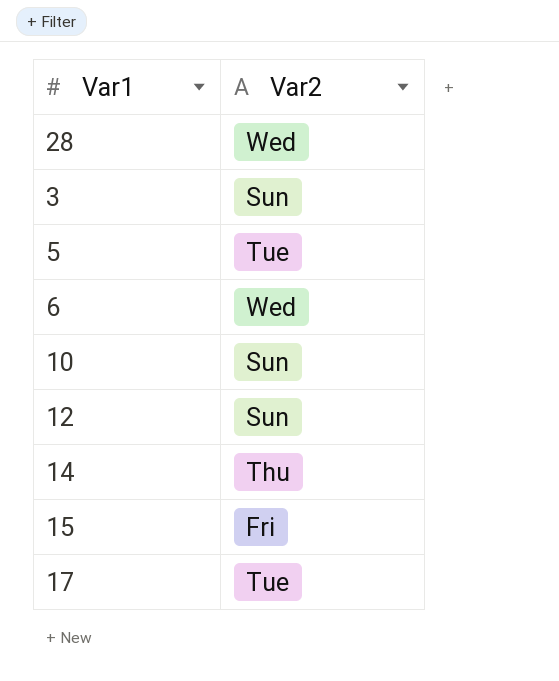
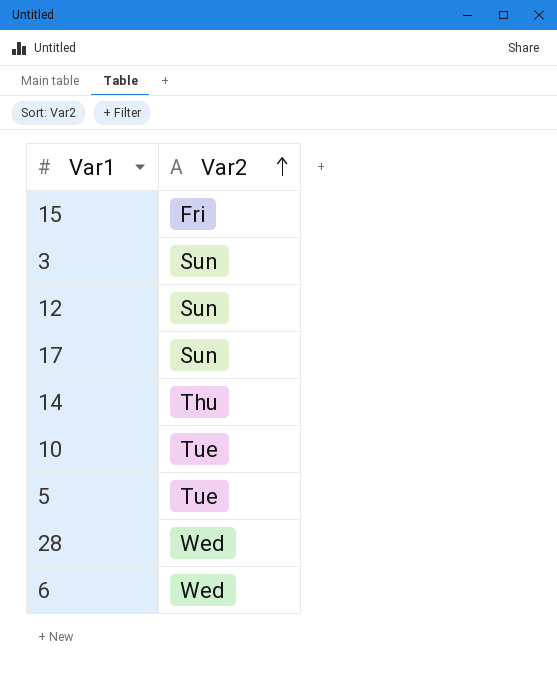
row order: none -> Var2 ascending
17 | Var2: Tue -> Sun
10 | Var2: Sun -> Tue

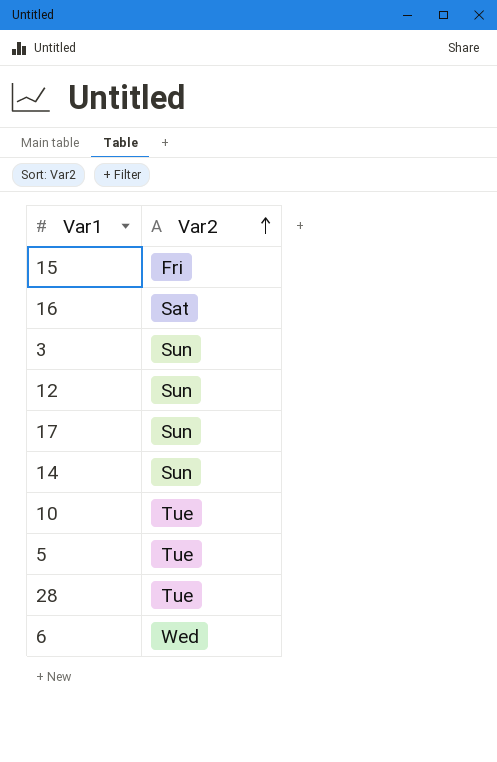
row 16: none -> Sat
14 | Var2: Thu -> Sun
28 | Var2: Wed -> Tue

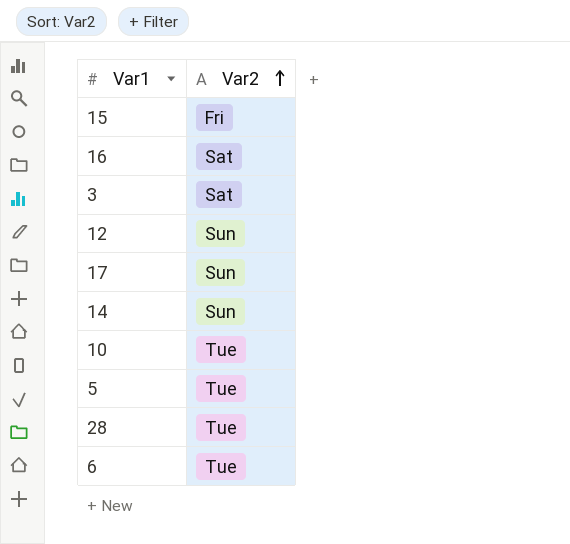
3 | Var2: Sun -> Sat
6 | Var2: Wed -> Tue

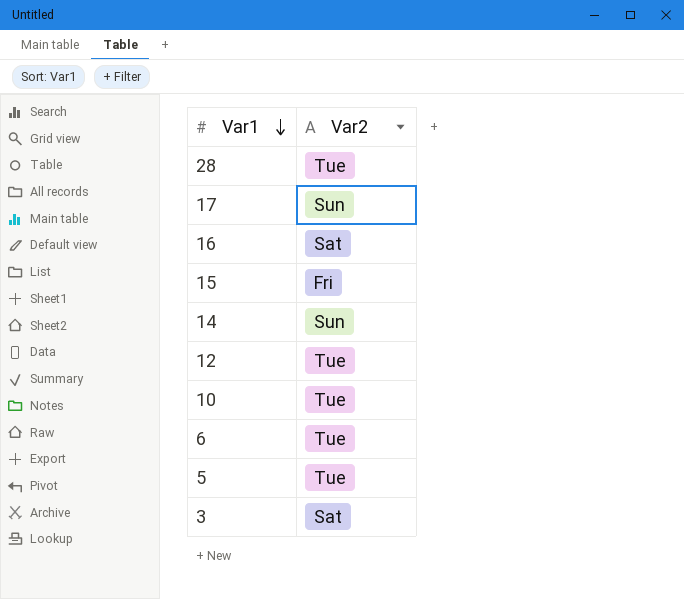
row order: Var2 ascending -> Var1 descending
12 | Var2: Sun -> Tue

